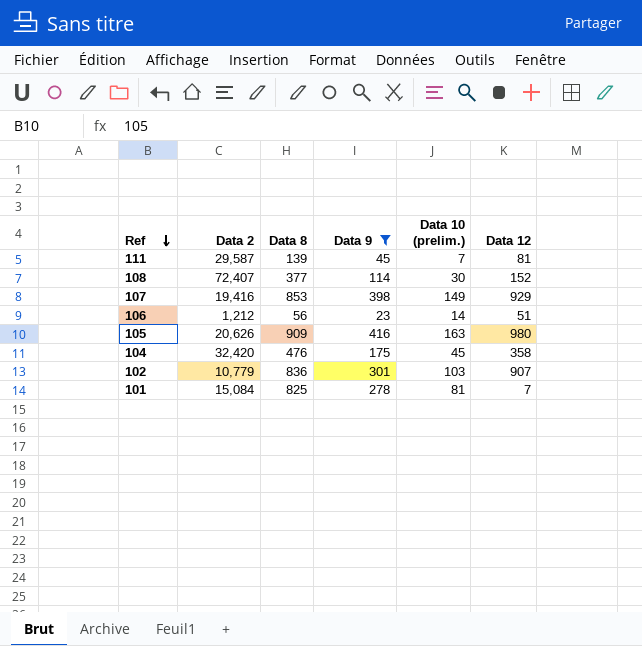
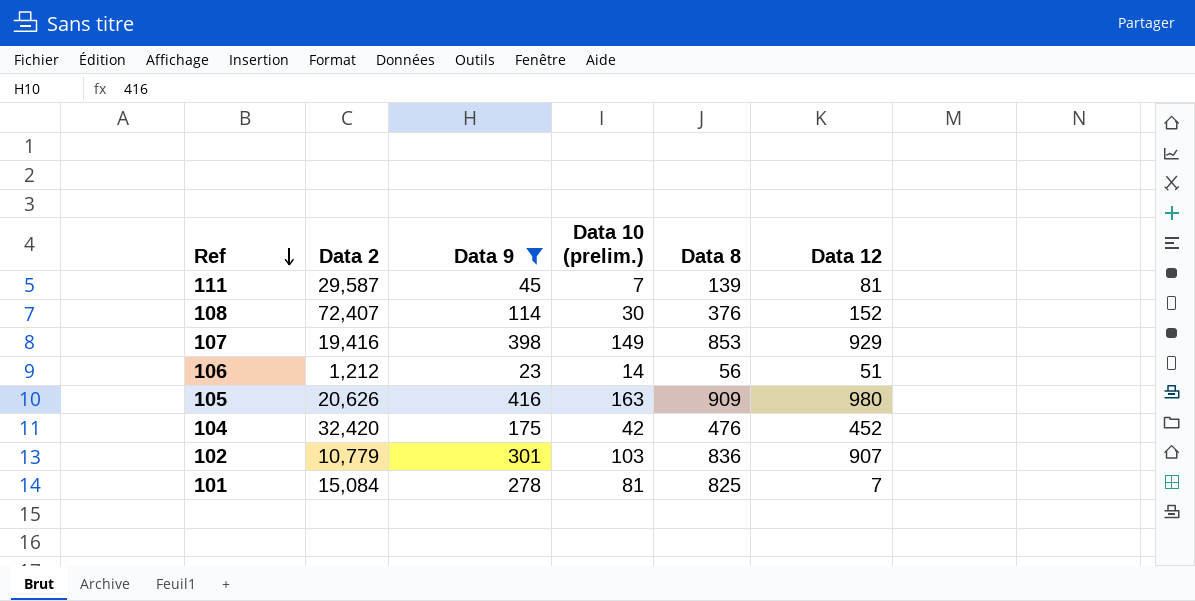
column Data 8 | position: 3 -> 5
108 | Data 8: 377 -> 376
104 | Data 10 (prelim.): 45 -> 42
104 | Data 12: 358 -> 452

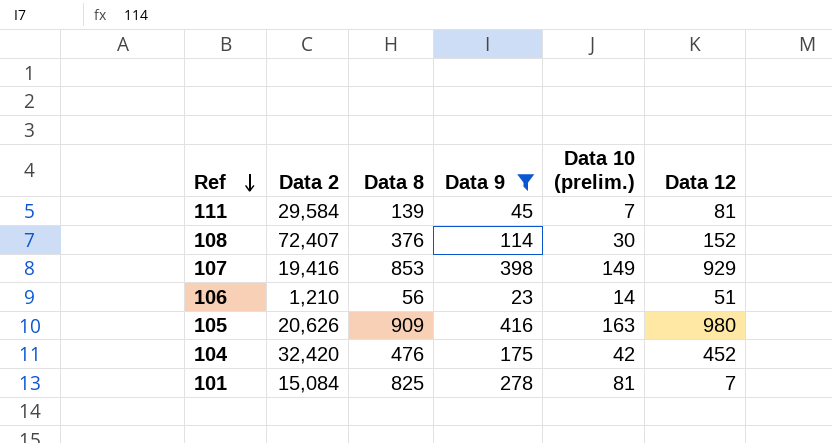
column Data 8 | position: 5 -> 3
row 102: 10,779 | 301 | 103 | 836 | 907 -> none
111 | Data 2: 29,587 -> 29,584
106 | Data 2: 1,212 -> 1,210

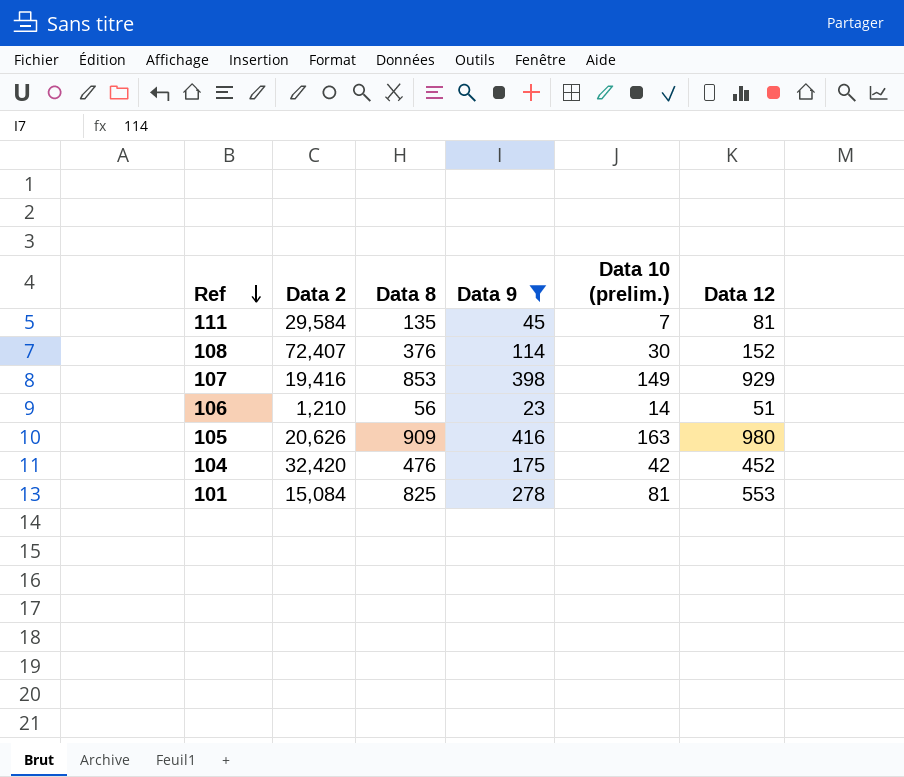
111 | Data 8: 139 -> 135
101 | Data 12: 7 -> 553

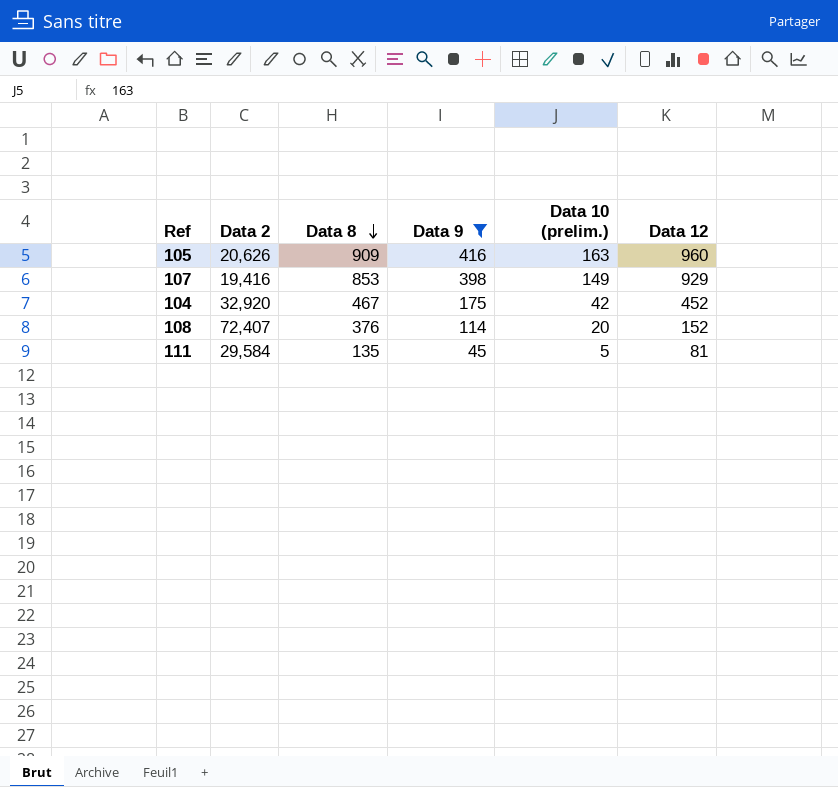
row order: Ref descending -> Data 8 descending
row 106: 1,210 | 56 | 23 | 14 | 51 -> none
row 101: 15,084 | 825 | 278 | 81 | 553 -> none
105 | Data 12: 980 -> 960
104 | Data 2: 32,420 -> 32,920
104 | Data 8: 476 -> 467
108 | Data 10 (prelim.): 30 -> 20
111 | Data 10 (prelim.): 7 -> 5

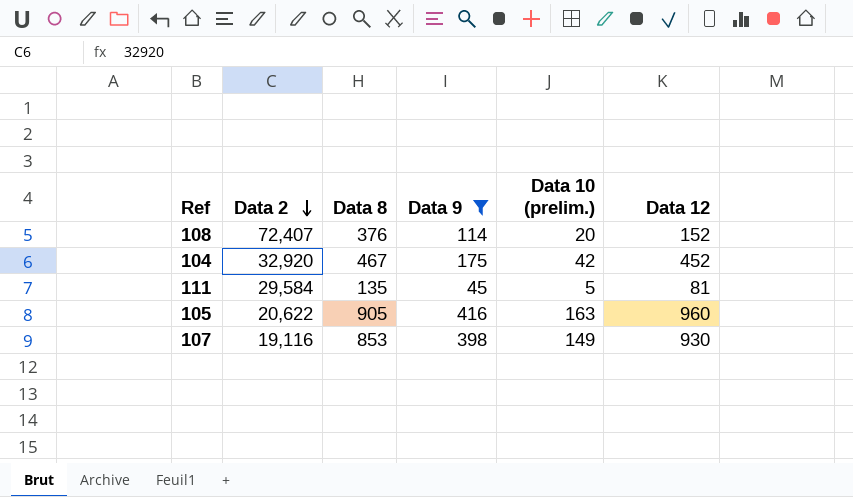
row order: Data 8 descending -> Data 2 descending
105 | Data 2: 20,626 -> 20,622
105 | Data 8: 909 -> 905
107 | Data 2: 19,416 -> 19,116
107 | Data 12: 929 -> 930

